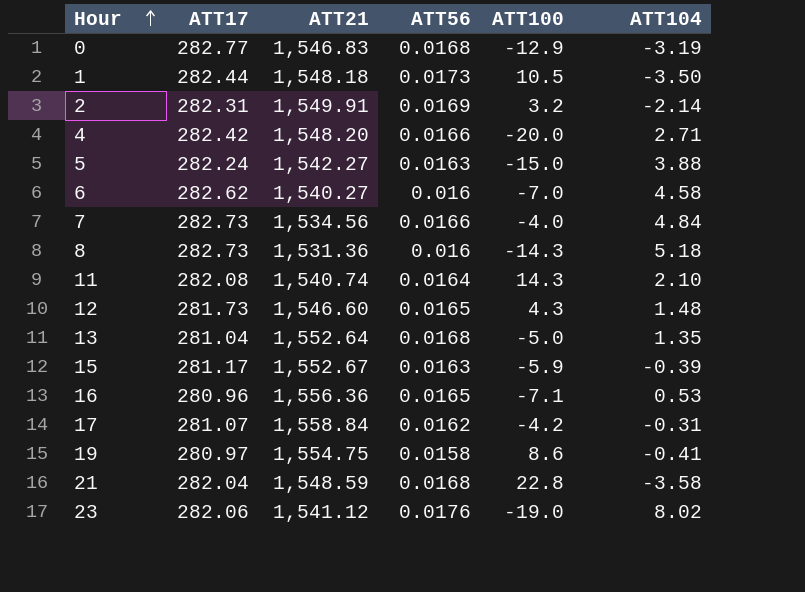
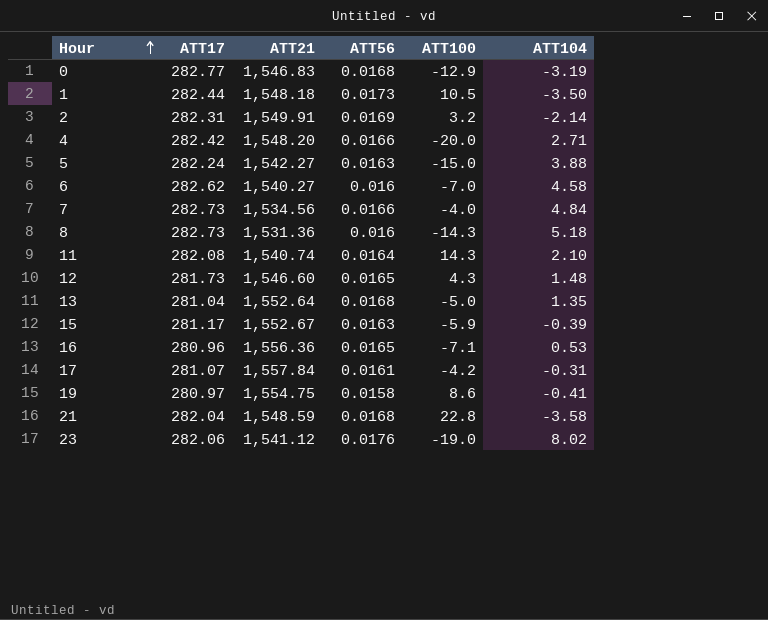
17 | ATT21: 1,558.84 -> 1,557.84
17 | ATT56: 0.0162 -> 0.0161

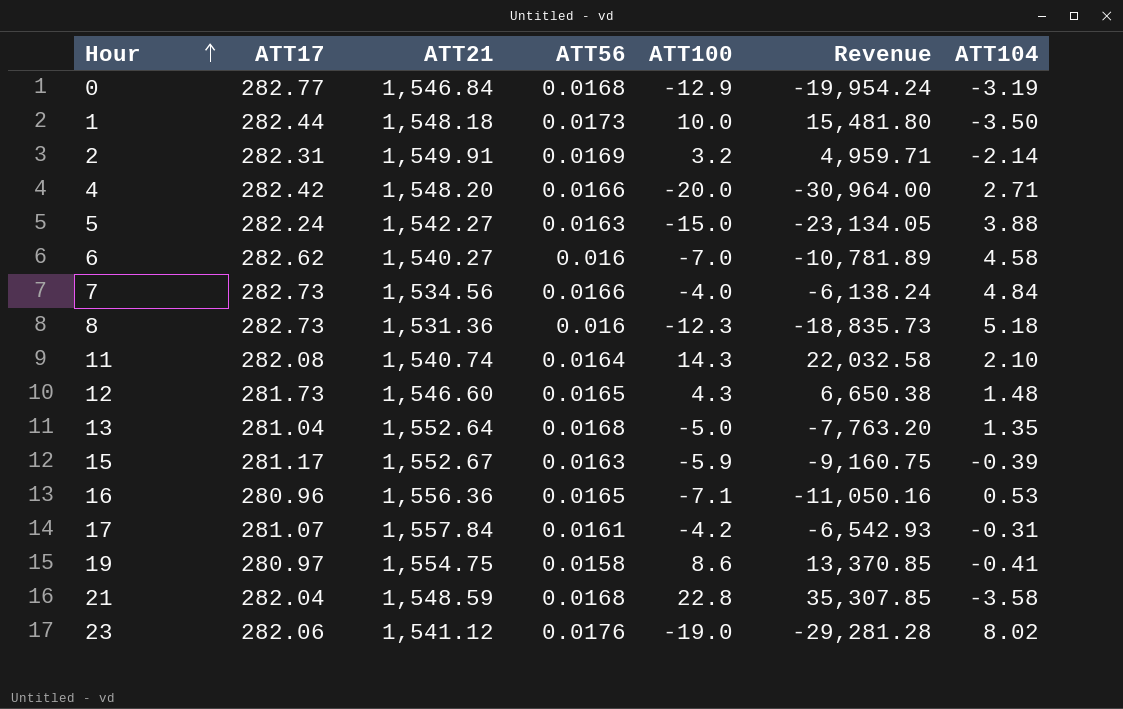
column Revenue | formula: none -> [ATT21] * [ATT100]
0 | ATT21: 1,546.83 -> 1,546.84
1 | ATT100: 10.5 -> 10.0
8 | ATT100: -14.3 -> -12.3

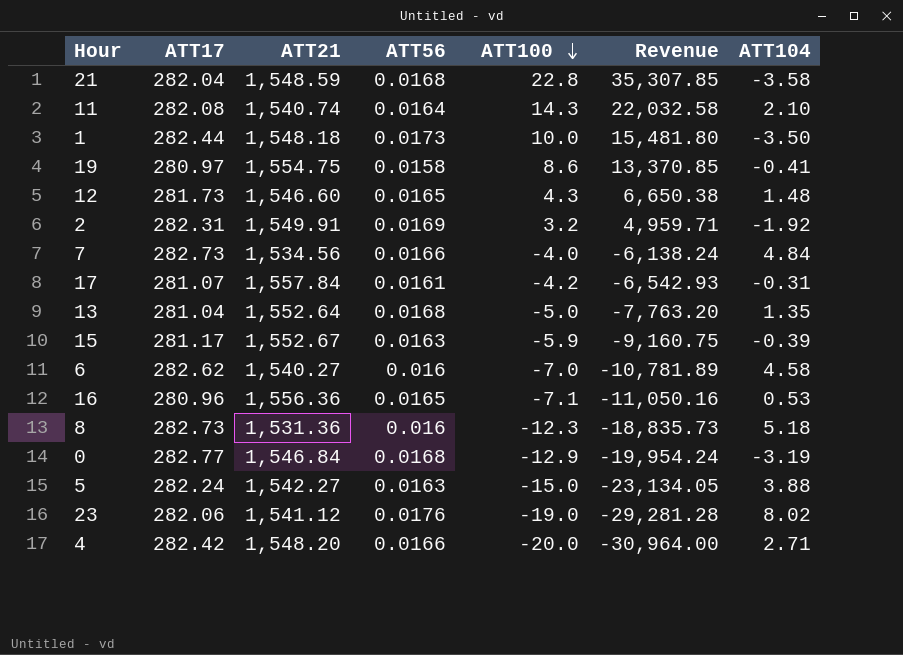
row order: Hour ascending -> ATT100 descending
2 | ATT104: -2.14 -> -1.92

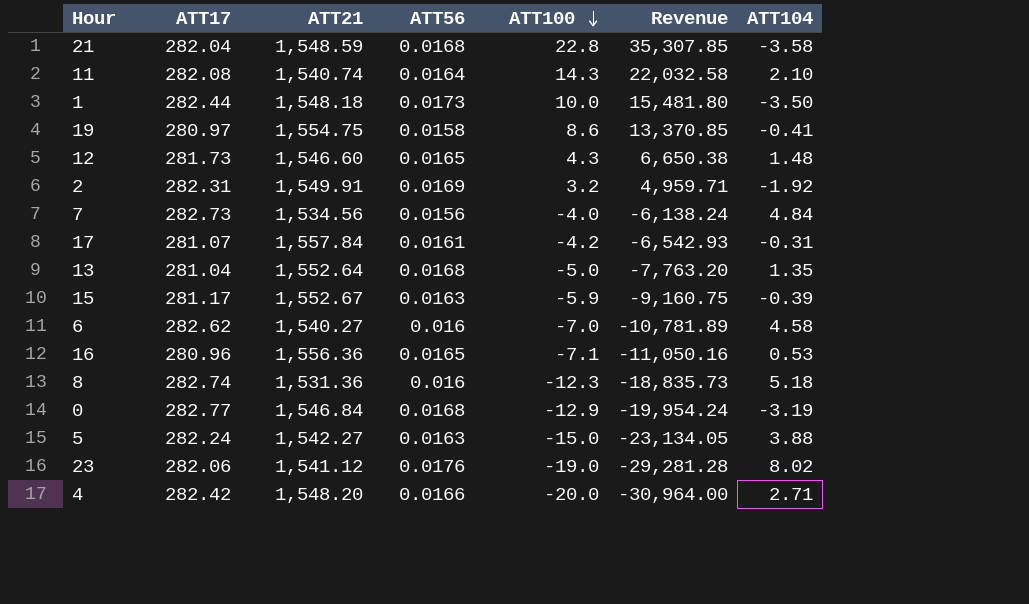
7 | ATT56: 0.0166 -> 0.0156
8 | ATT17: 282.73 -> 282.74

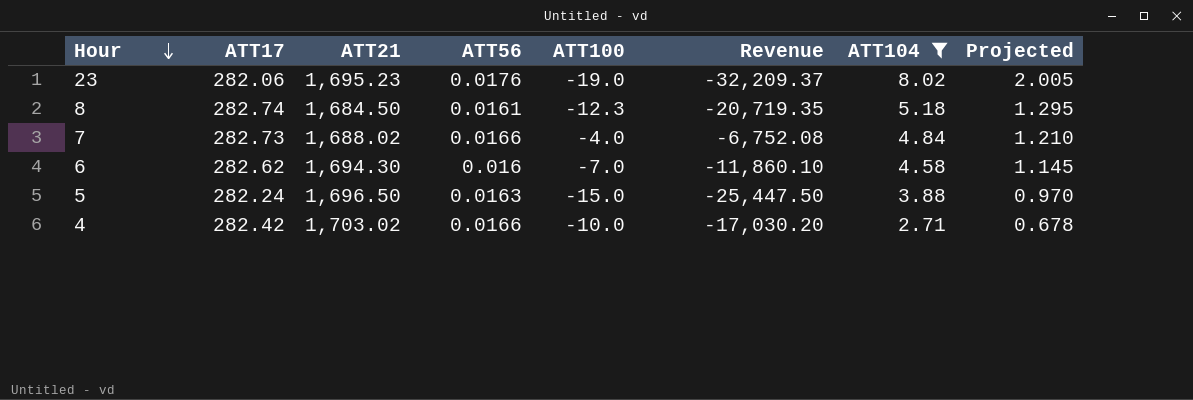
filter: none -> ATT104 >= 2.71
row order: ATT100 descending -> Hour descending
column Projected | formula: none -> [ATT104] * 0.25
23 | ATT21: 1,541.12 -> 1,695.23
23 | Revenue: -29,281.28 -> -32,209.37
8 | ATT21: 1,531.36 -> 1,684.50
8 | ATT56: 0.016 -> 0.0161
8 | Revenue: -18,835.73 -> -20,719.35
7 | ATT21: 1,534.56 -> 1,688.02
7 | ATT56: 0.0156 -> 0.0166
7 | Revenue: -6,138.24 -> -6,752.08
6 | ATT21: 1,540.27 -> 1,694.30
6 | Revenue: -10,781.89 -> -11,860.10
5 | ATT21: 1,542.27 -> 1,696.50
5 | Revenue: -23,134.05 -> -25,447.50
4 | ATT21: 1,548.20 -> 1,703.02
4 | ATT100: -20.0 -> -10.0
4 | Revenue: -30,964.00 -> -17,030.20

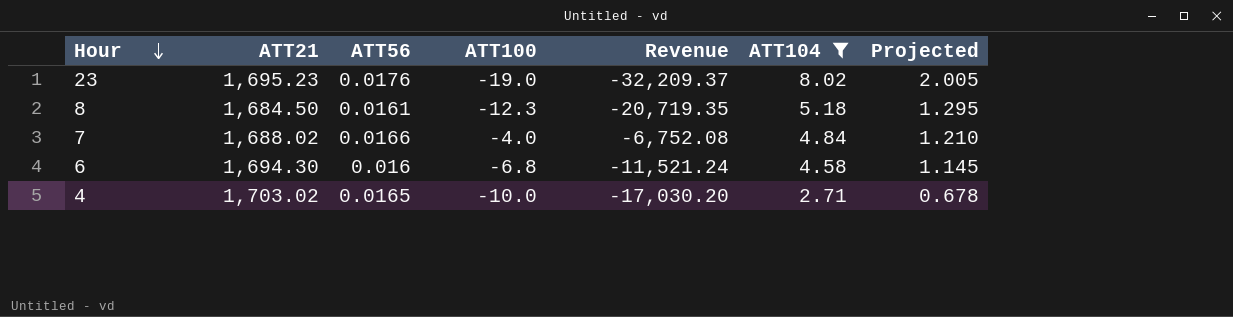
column ATT17 | position: 2 -> none
row 5: 282.24 | 1,696.50 | 0.0163 | -15.0 | -25,447.50 | 3.88 | 0.970 -> none
6 | ATT100: -7.0 -> -6.8
6 | Revenue: -11,860.10 -> -11,521.24
4 | ATT56: 0.0166 -> 0.0165

